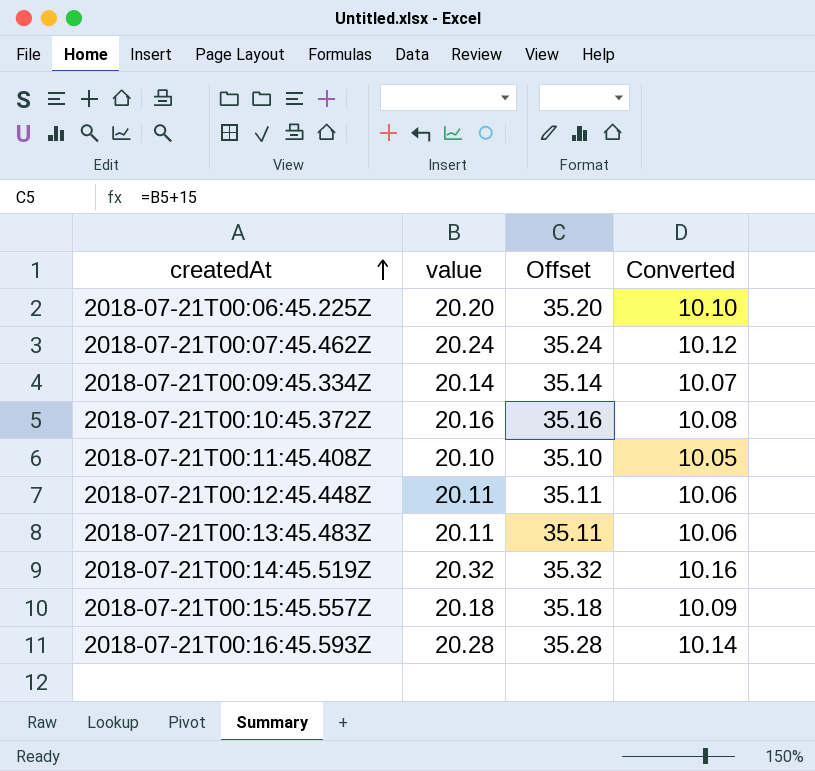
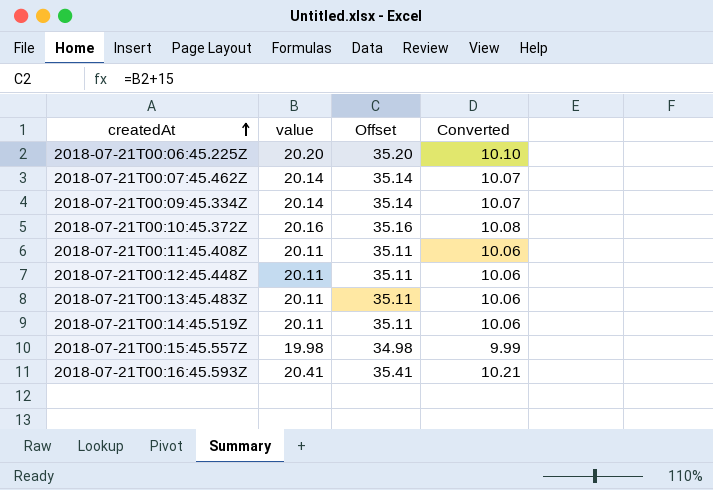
2018-07-21T00:07:45.462Z | value: 20.24 -> 20.14
2018-07-21T00:07:45.462Z | Offset: 35.24 -> 35.14
2018-07-21T00:07:45.462Z | Converted: 10.12 -> 10.07
2018-07-21T00:11:45.408Z | value: 20.10 -> 20.11
2018-07-21T00:11:45.408Z | Offset: 35.10 -> 35.11
2018-07-21T00:11:45.408Z | Converted: 10.05 -> 10.06
2018-07-21T00:14:45.519Z | value: 20.32 -> 20.11
2018-07-21T00:14:45.519Z | Offset: 35.32 -> 35.11
2018-07-21T00:14:45.519Z | Converted: 10.16 -> 10.06
2018-07-21T00:15:45.557Z | value: 20.18 -> 19.98
2018-07-21T00:15:45.557Z | Offset: 35.18 -> 34.98
2018-07-21T00:15:45.557Z | Converted: 10.09 -> 9.99
2018-07-21T00:16:45.593Z | value: 20.28 -> 20.41
2018-07-21T00:16:45.593Z | Offset: 35.28 -> 35.41
2018-07-21T00:16:45.593Z | Converted: 10.14 -> 10.21

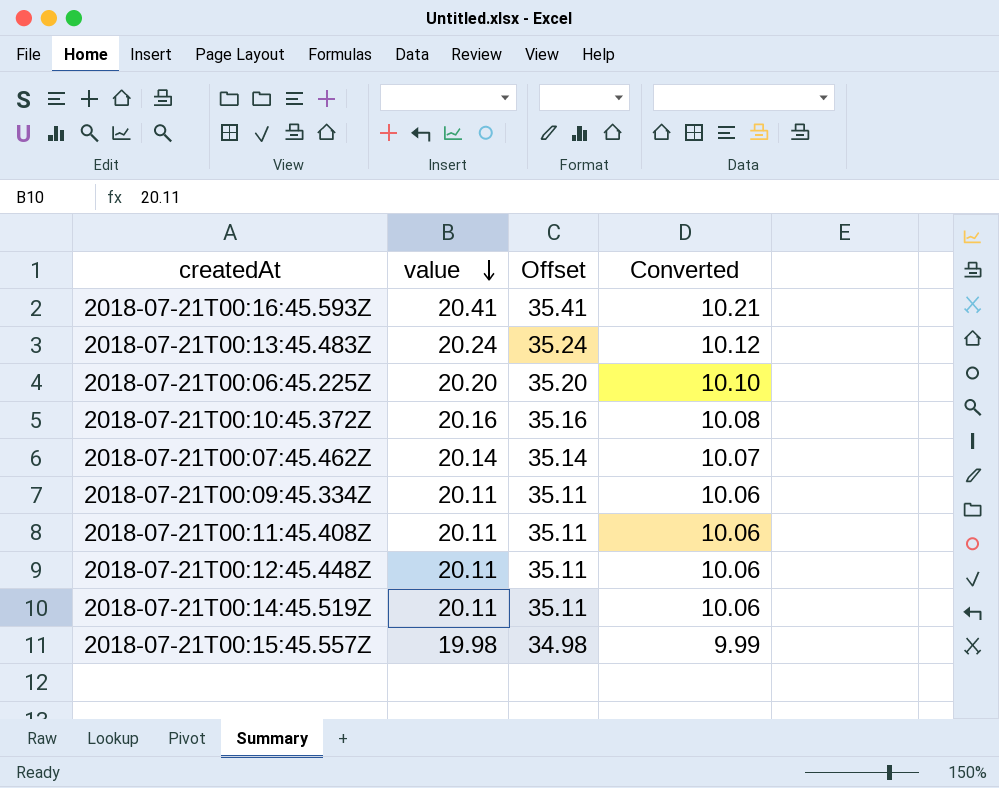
row order: createdAt ascending -> value descending
2018-07-21T00:13:45.483Z | value: 20.11 -> 20.24
2018-07-21T00:13:45.483Z | Offset: 35.11 -> 35.24
2018-07-21T00:13:45.483Z | Converted: 10.06 -> 10.12
2018-07-21T00:09:45.334Z | value: 20.14 -> 20.11
2018-07-21T00:09:45.334Z | Offset: 35.14 -> 35.11
2018-07-21T00:09:45.334Z | Converted: 10.07 -> 10.06

